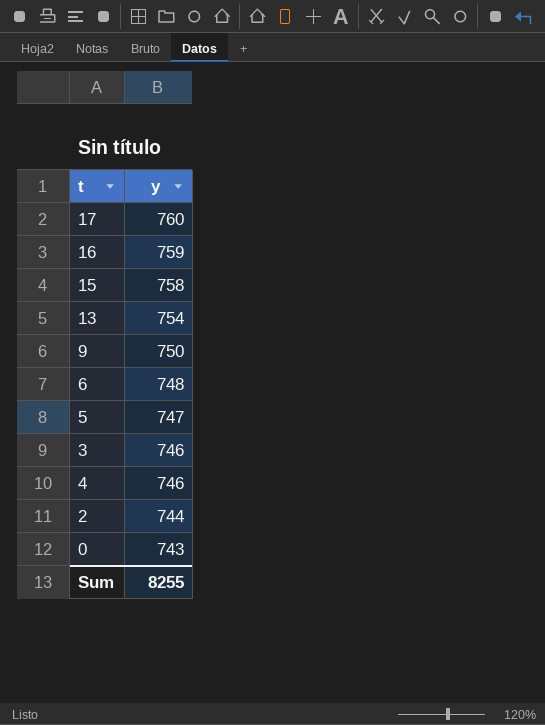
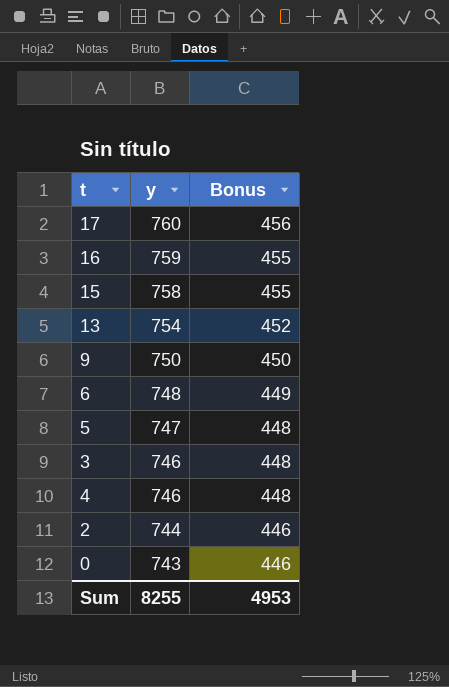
column Bonus | formula: none -> [y] * 0.6

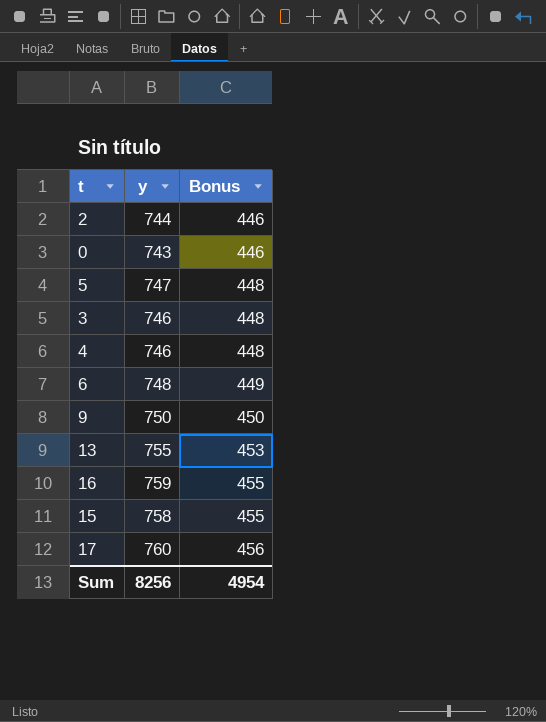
row order: y descending -> Bonus ascending
13 | y: 754 -> 755
13 | Bonus: 452 -> 453
Sum | y: 8255 -> 8256
Sum | Bonus: 4953 -> 4954

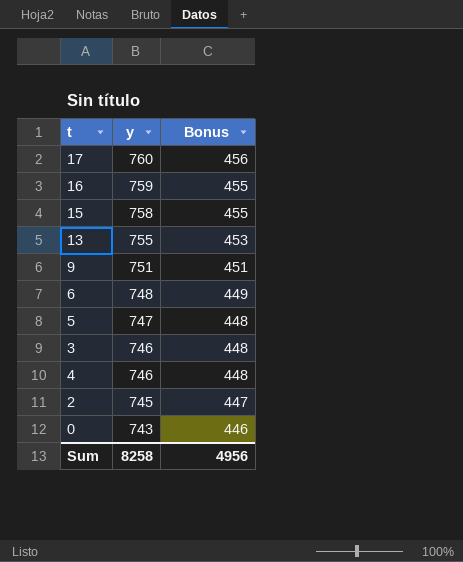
row order: Bonus ascending -> y descending
9 | y: 750 -> 751
9 | Bonus: 450 -> 451
2 | y: 744 -> 745
2 | Bonus: 446 -> 447
Sum | y: 8256 -> 8258
Sum | Bonus: 4954 -> 4956

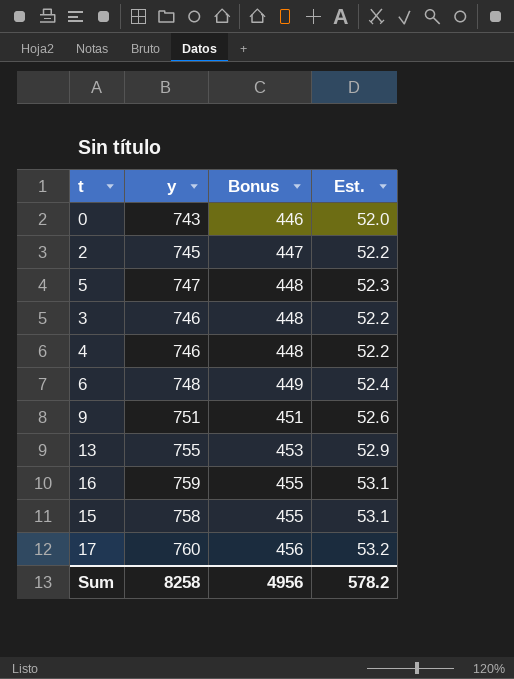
row order: y descending -> Bonus ascending
column Est. | formula: none -> [y] * 0.07

